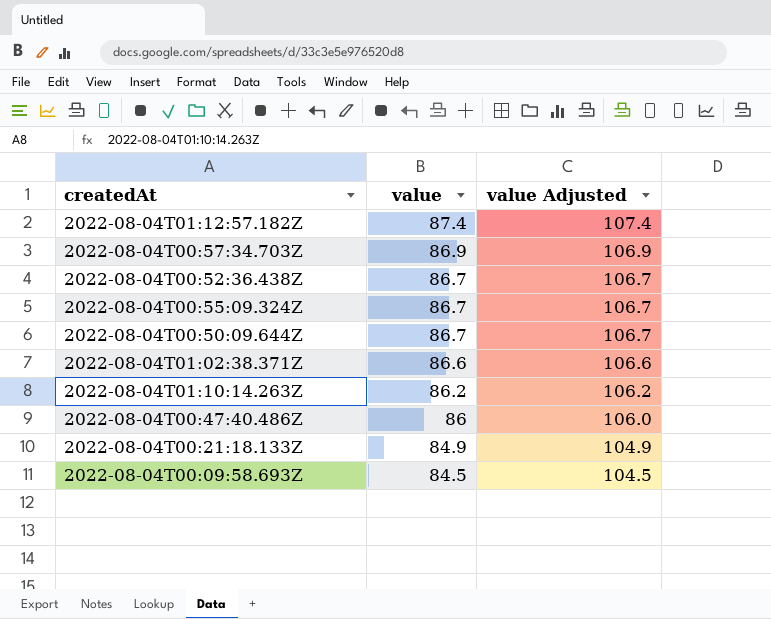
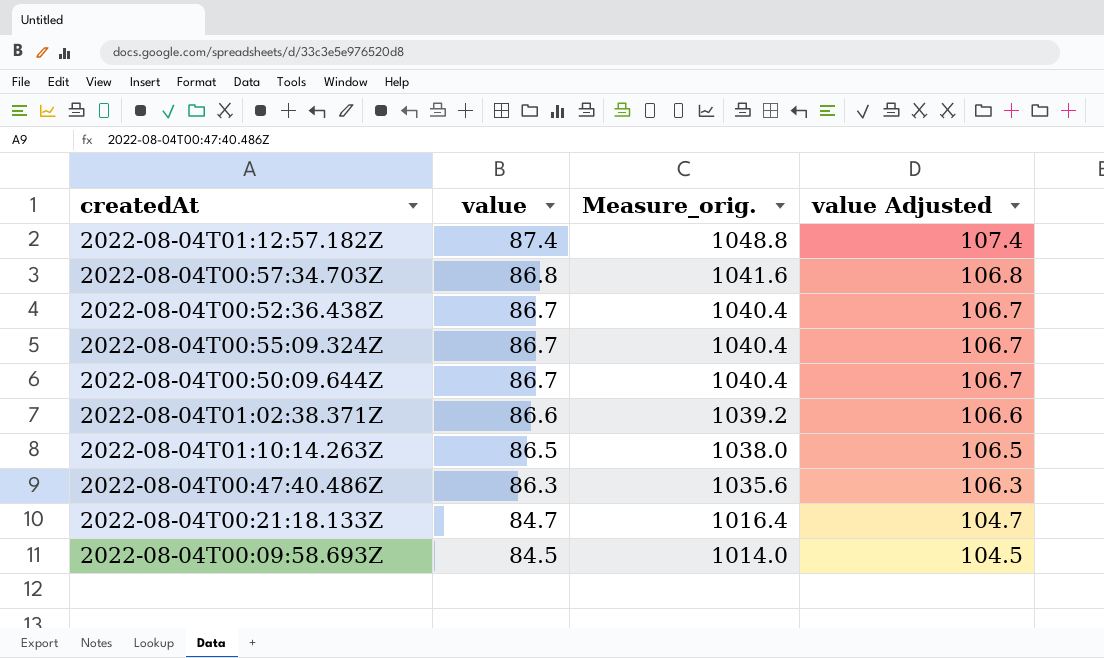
column Measure_orig. | formula: none -> [value] * 12
2022-08-04T00:57:34.703Z | value: 86.9 -> 86.8
2022-08-04T00:57:34.703Z | value Adjusted: 106.9 -> 106.8
2022-08-04T01:10:14.263Z | value: 86.2 -> 86.5
2022-08-04T01:10:14.263Z | value Adjusted: 106.2 -> 106.5
2022-08-04T00:47:40.486Z | value: 86 -> 86.3
2022-08-04T00:47:40.486Z | value Adjusted: 106.0 -> 106.3
2022-08-04T00:21:18.133Z | value: 84.9 -> 84.7
2022-08-04T00:21:18.133Z | value Adjusted: 104.9 -> 104.7

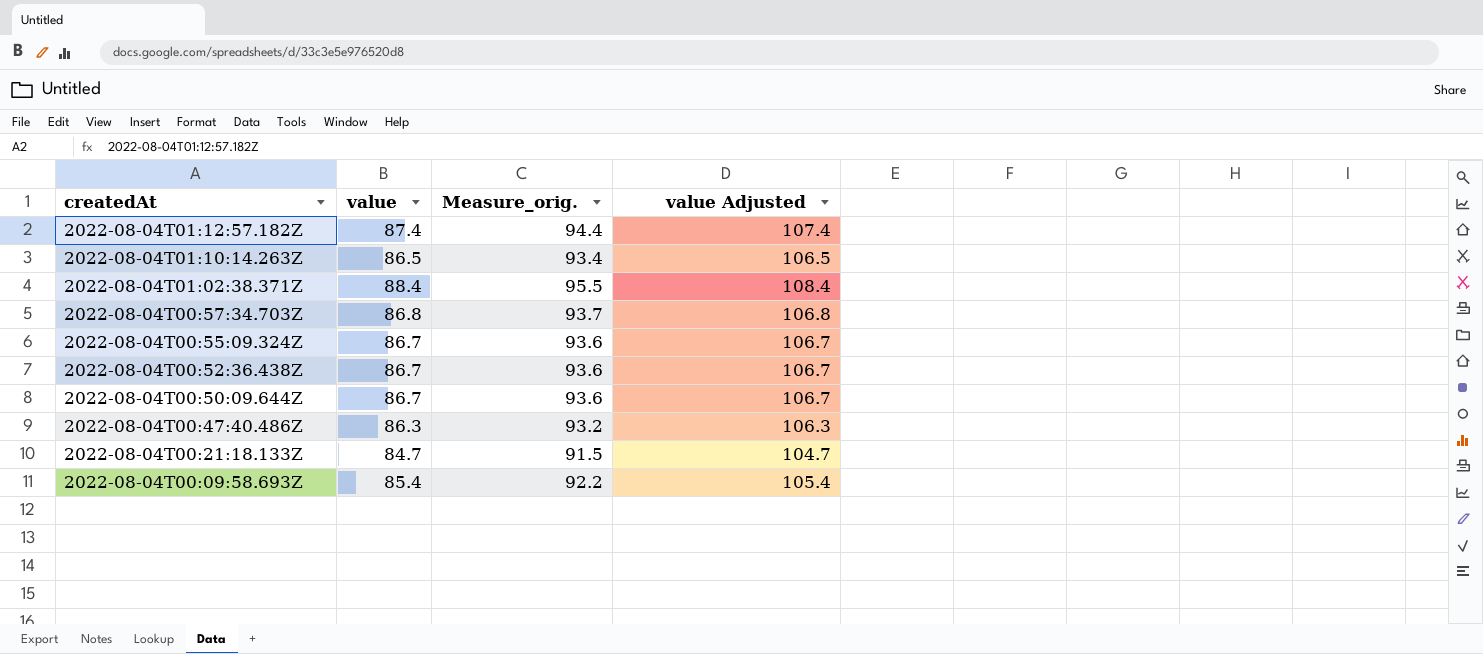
row order: value descending -> createdAt descending
column Measure_orig. | formula: [value] * 12 -> [value] * 1.08
2022-08-04T01:02:38.371Z | value: 86.6 -> 88.4
2022-08-04T01:02:38.371Z | value Adjusted: 106.6 -> 108.4
2022-08-04T00:09:58.693Z | value: 84.5 -> 85.4
2022-08-04T00:09:58.693Z | value Adjusted: 104.5 -> 105.4

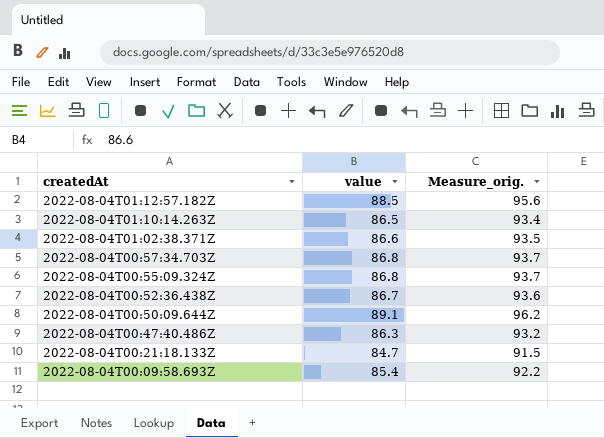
column value Adjusted | formula: [value] + 20 -> none
2022-08-04T01:12:57.182Z | value: 87.4 -> 88.5
2022-08-04T01:12:57.182Z | Measure_orig.: 94.4 -> 95.6
2022-08-04T01:02:38.371Z | value: 88.4 -> 86.6
2022-08-04T01:02:38.371Z | Measure_orig.: 95.5 -> 93.5
2022-08-04T00:55:09.324Z | value: 86.7 -> 86.8
2022-08-04T00:55:09.324Z | Measure_orig.: 93.6 -> 93.7
2022-08-04T00:50:09.644Z | value: 86.7 -> 89.1
2022-08-04T00:50:09.644Z | Measure_orig.: 93.6 -> 96.2

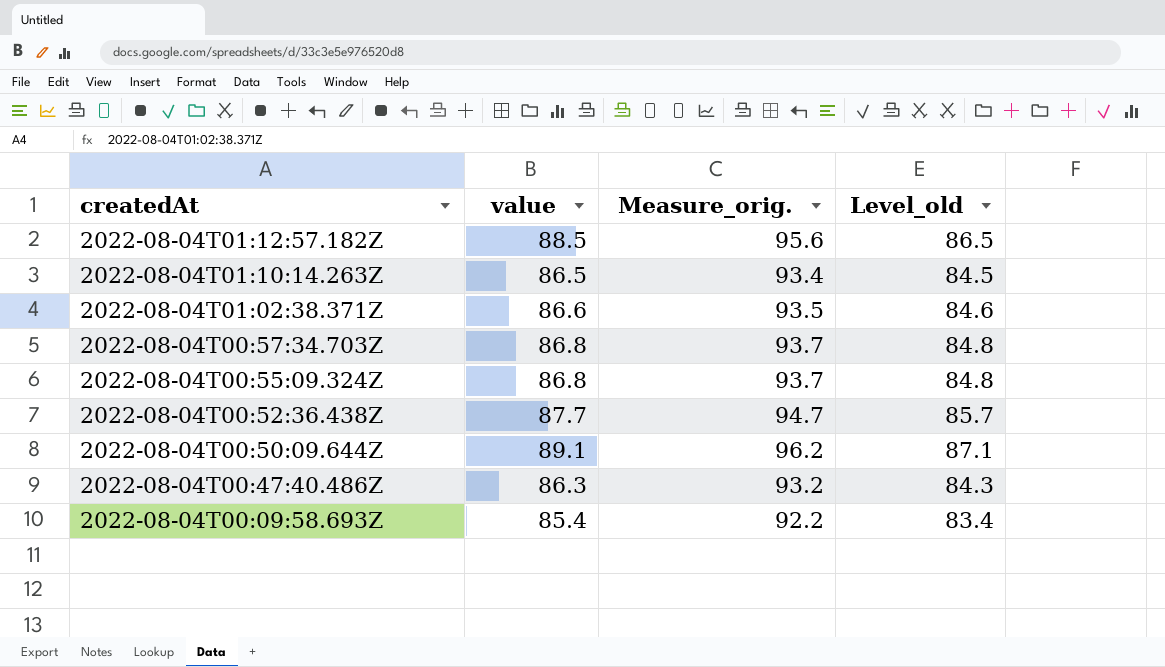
column Level_old | formula: none -> [value] - 2
row 2022-08-04T00:21:18.133Z: 84.7 | 91.5 -> none
2022-08-04T00:52:36.438Z | value: 86.7 -> 87.7
2022-08-04T00:52:36.438Z | Measure_orig.: 93.6 -> 94.7

